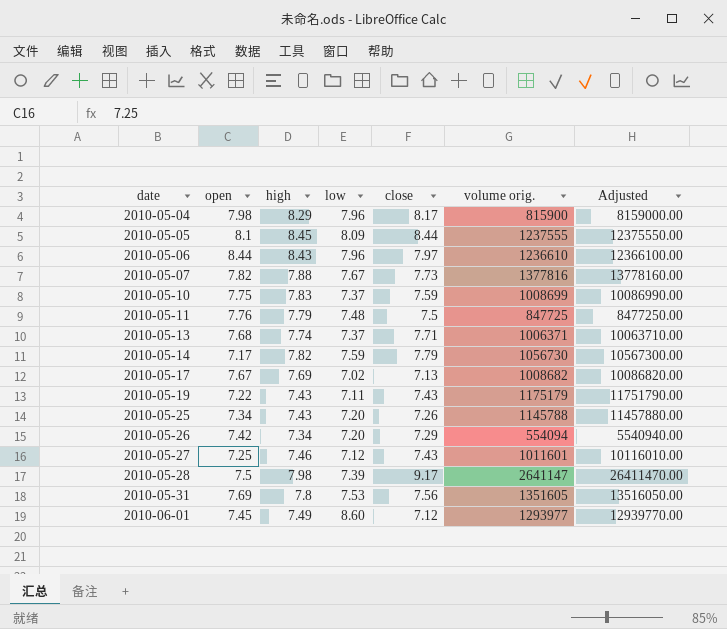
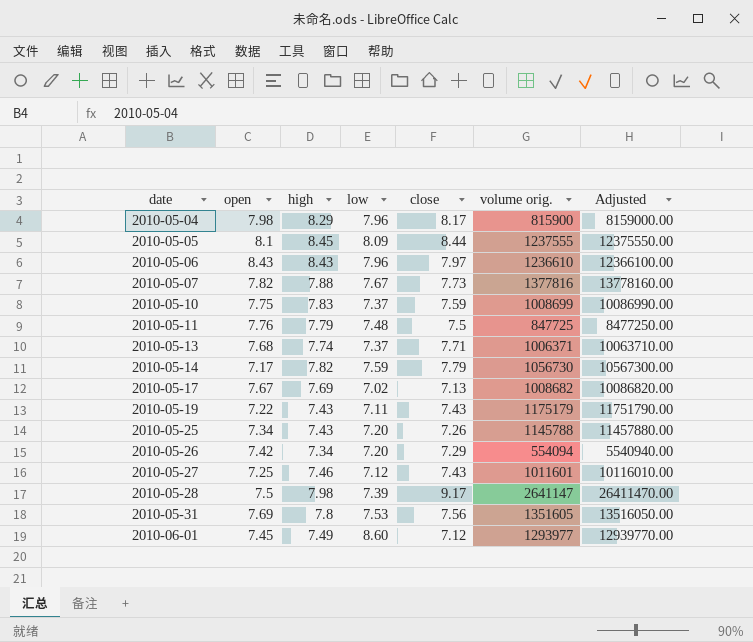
2010-05-06 | open: 8.44 -> 8.43

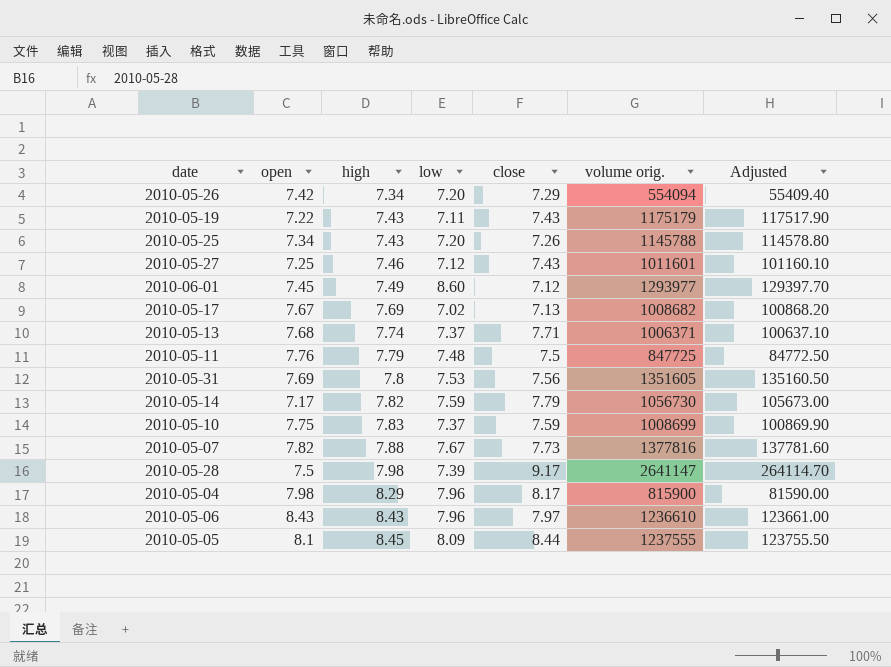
row order: date ascending -> high ascending
column Adjusted | formula: [volume orig.] * 10 -> [volume orig.] * 0.1

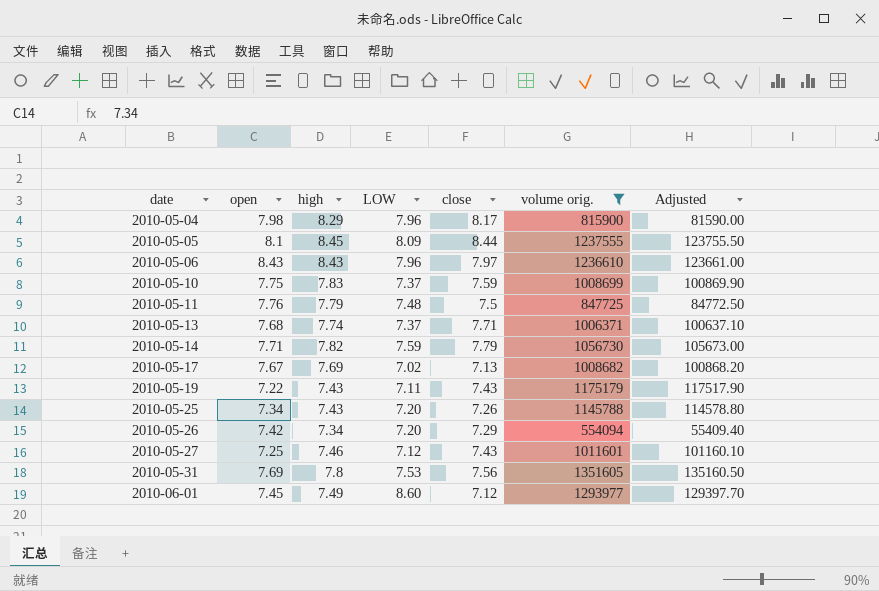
filter: none -> volume orig. <= 1351605
row order: high ascending -> date ascending
column name: low -> LOW
2010-05-14 | open: 7.17 -> 7.71

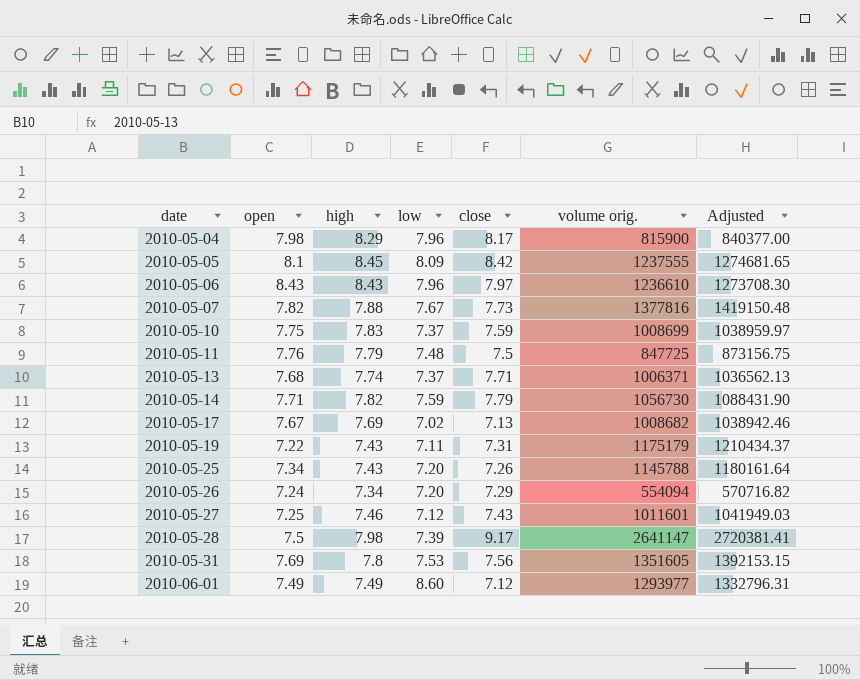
filter: volume orig. <= 1351605 -> none
column name: LOW -> low
column Adjusted | formula: [volume orig.] * 0.1 -> [volume orig.] * 1.03
2010-05-05 | close: 8.44 -> 8.42
2010-05-19 | close: 7.43 -> 7.31
2010-05-26 | open: 7.42 -> 7.24
2010-06-01 | open: 7.45 -> 7.49

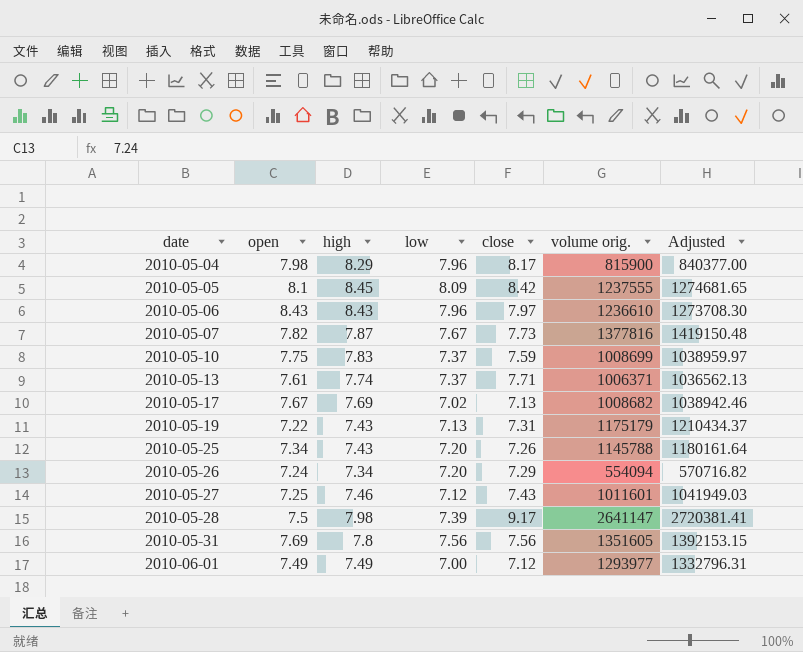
row 2010-05-11: 7.76 | 7.79 | 7.48 | 7.5 | 847725 | 873156.75 -> none
row 2010-05-14: 7.71 | 7.82 | 7.59 | 7.79 | 1056730 | 1088431.90 -> none
2010-05-07 | high: 7.88 -> 7.87
2010-05-13 | open: 7.68 -> 7.61
2010-05-19 | low: 7.11 -> 7.13
2010-05-31 | low: 7.53 -> 7.56
2010-06-01 | low: 8.60 -> 7.00

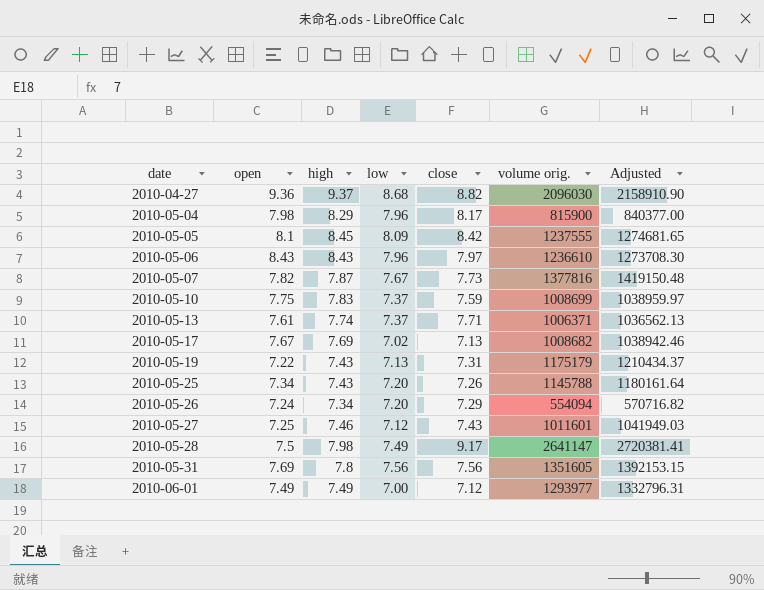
row 2010-04-27: none -> 9.36 | 9.37 | 8.68 | 8.82 | 2096030 | 2158910.90
2010-05-28 | low: 7.39 -> 7.49

